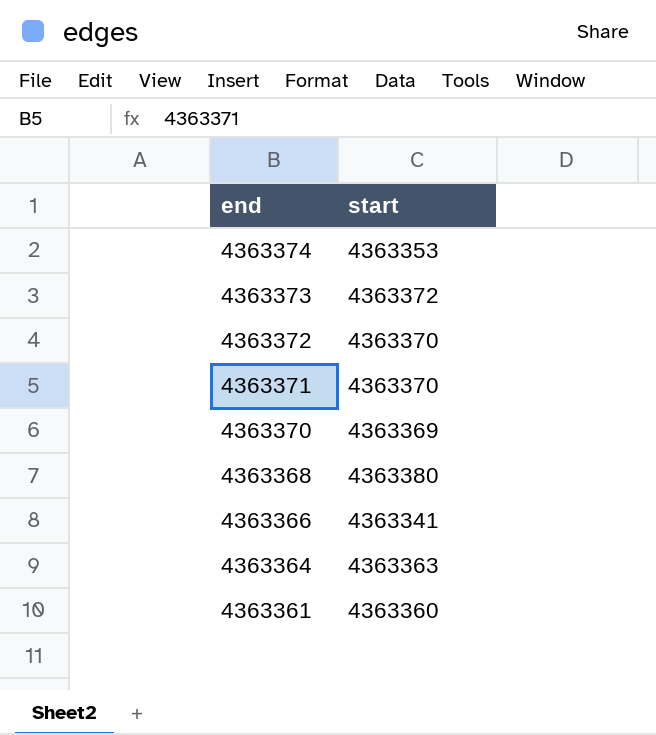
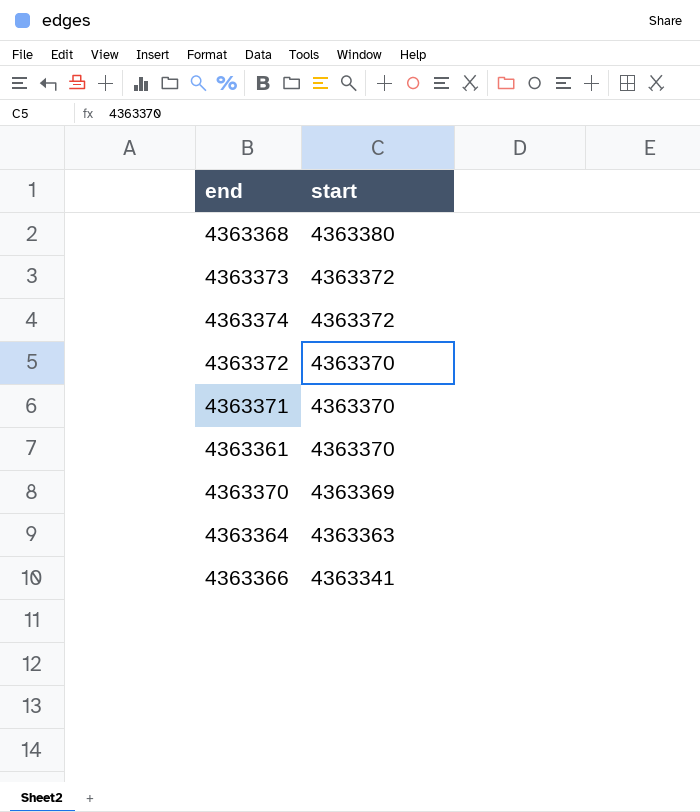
row order: end descending -> start descending
4363374 | start: 4363353 -> 4363372
4363361 | start: 4363360 -> 4363370

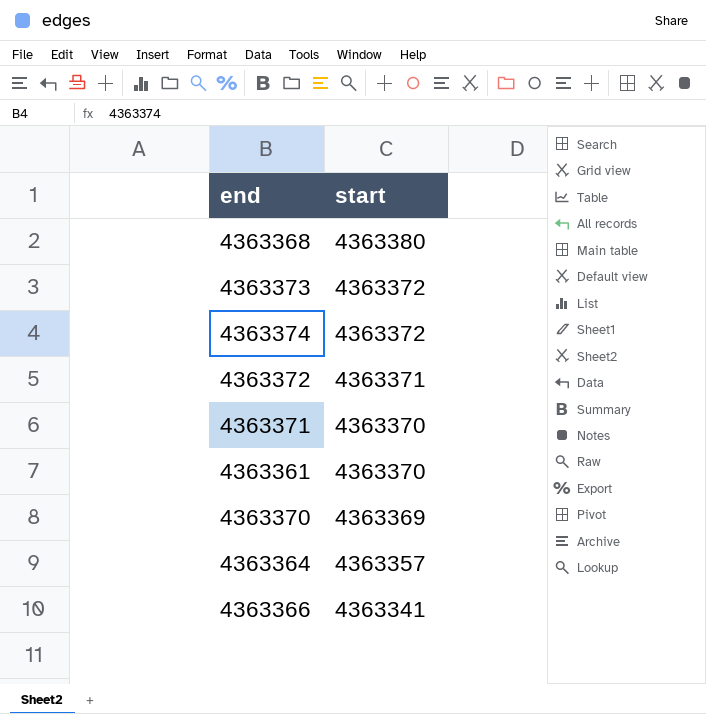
4363372 | start: 4363370 -> 4363371
4363364 | start: 4363363 -> 4363357

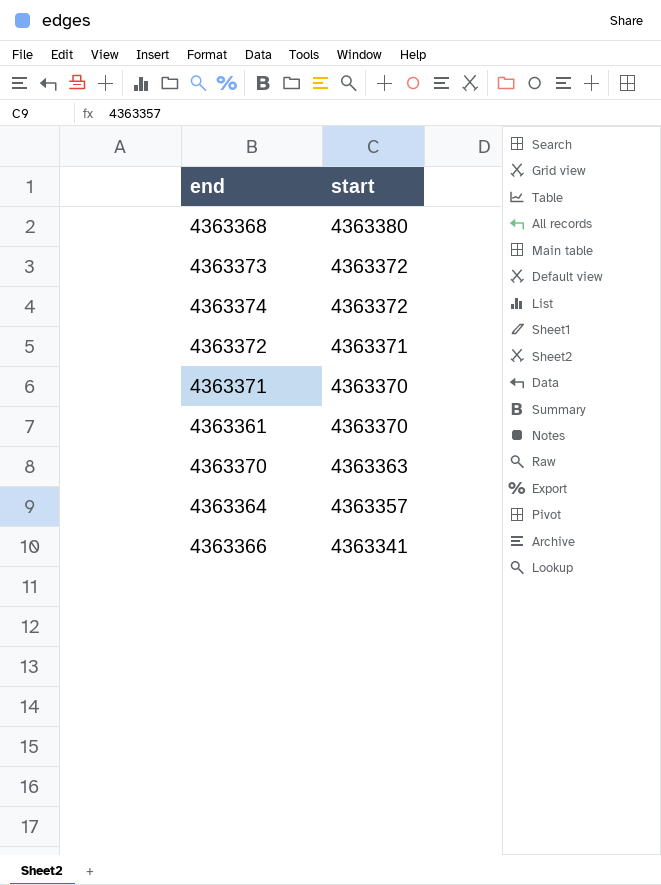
4363370 | start: 4363369 -> 4363363

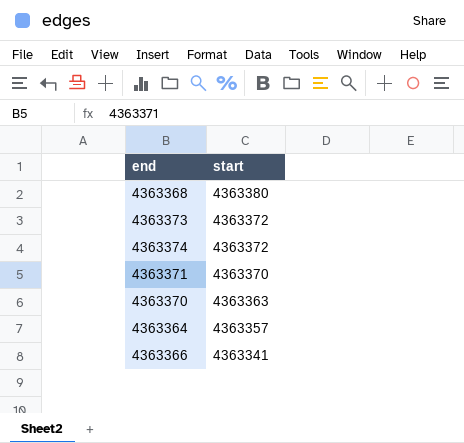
row 4363372: 4363371 -> none
row 4363361: 4363370 -> none

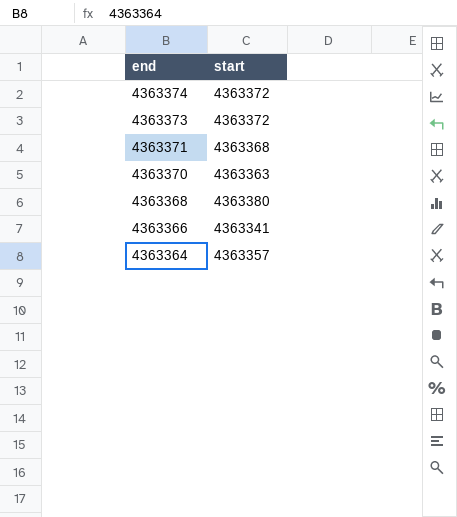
row order: start descending -> end descending
4363371 | start: 4363370 -> 4363368

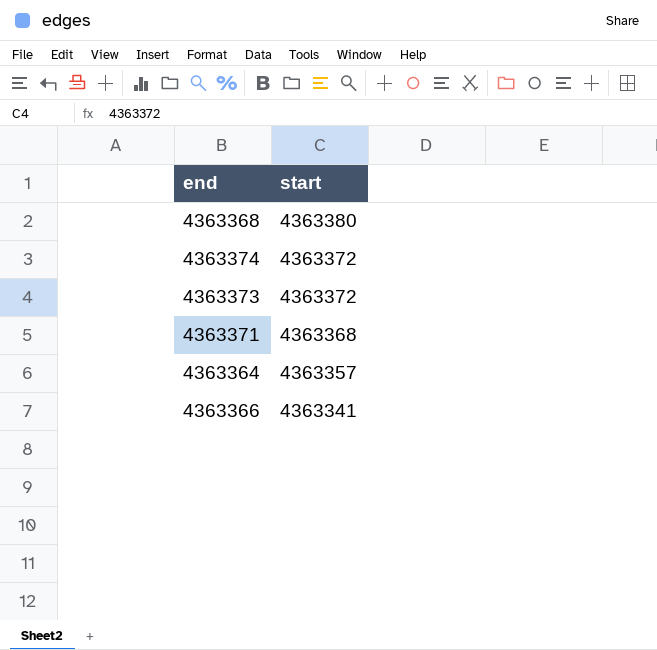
row order: end descending -> start descending
row 4363370: 4363363 -> none

